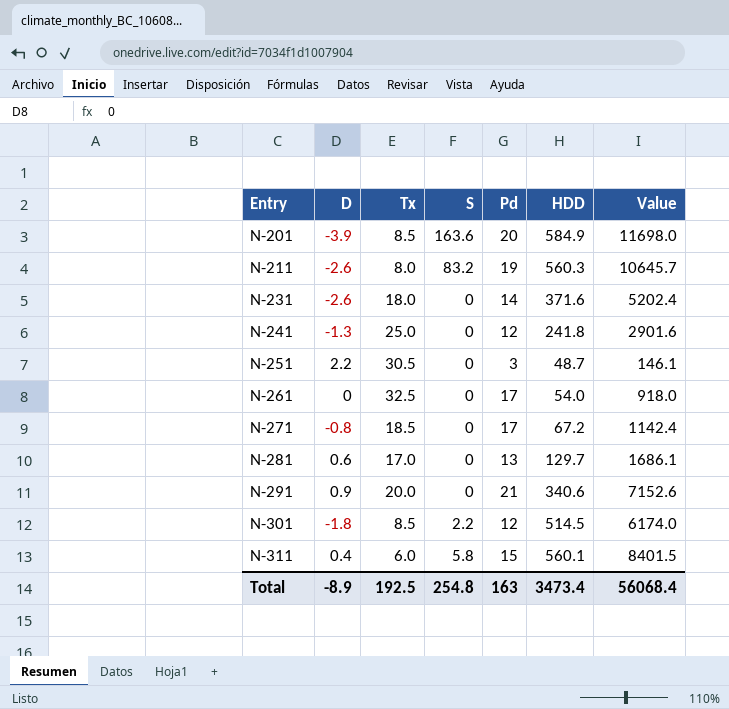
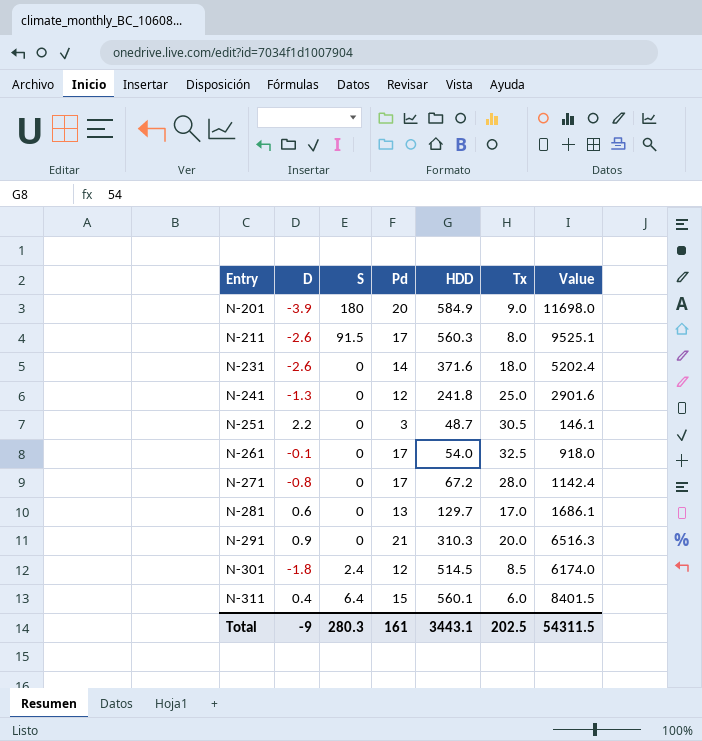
column Tx | position: 3 -> 6
N-201 | S: 163.6 -> 180
N-201 | Tx: 8.5 -> 9.0
N-211 | S: 83.2 -> 91.5
N-211 | Pd: 19 -> 17
N-211 | Value: 10645.7 -> 9525.1
N-261 | D: 0 -> -0.1
N-271 | Tx: 18.5 -> 28.0
N-291 | HDD: 340.6 -> 310.3
N-291 | Value: 7152.6 -> 6516.3
N-301 | S: 2.2 -> 2.4
N-311 | S: 5.8 -> 6.4
Total | D: -8.9 -> -9
Total | S: 254.8 -> 280.3
Total | Pd: 163 -> 161
Total | HDD: 3473.4 -> 3443.1
Total | Tx: 192.5 -> 202.5
Total | Value: 56068.4 -> 54311.5

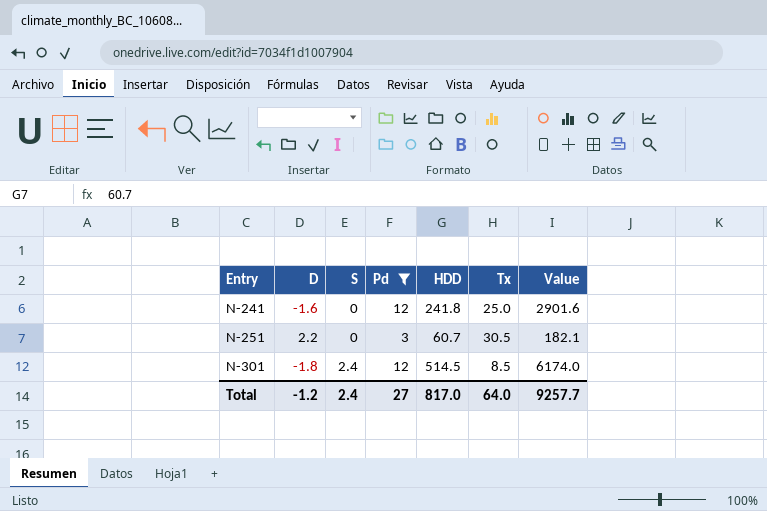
filter: none -> Pd <= 12
N-241 | D: -1.3 -> -1.6
N-251 | HDD: 48.7 -> 60.7
N-251 | Value: 146.1 -> 182.1
Total | D: -9 -> -1.2
Total | S: 280.3 -> 2.4
Total | Pd: 161 -> 27
Total | HDD: 3443.1 -> 817.0
Total | Tx: 202.5 -> 64.0
Total | Value: 54311.5 -> 9257.7

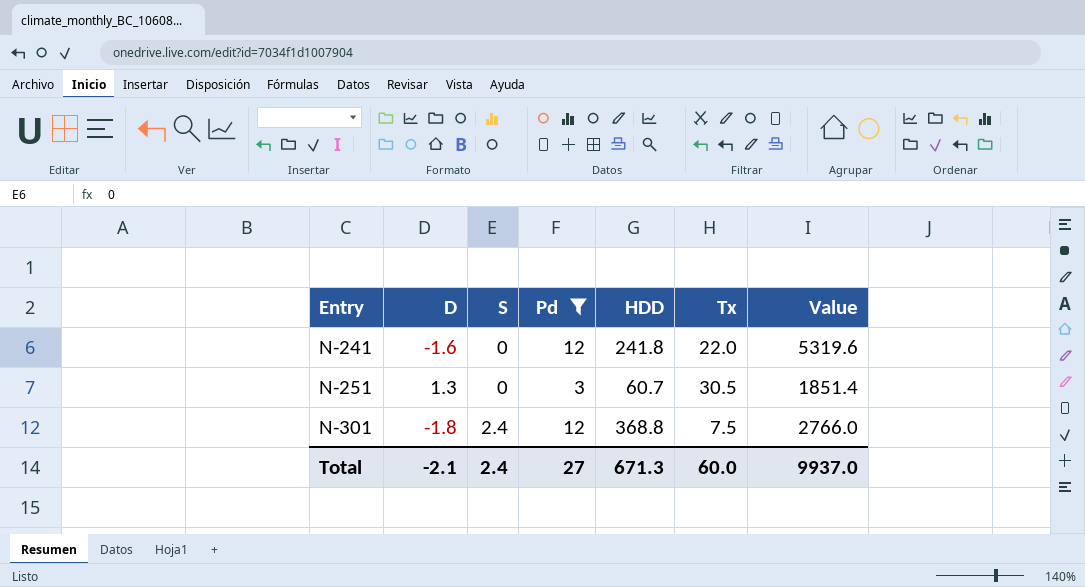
column Value | formula: [Pd] * [HDD] -> [HDD] * [Tx]
N-241 | Tx: 25.0 -> 22.0
N-251 | D: 2.2 -> 1.3
N-301 | HDD: 514.5 -> 368.8
N-301 | Tx: 8.5 -> 7.5
Total | D: -1.2 -> -2.1
Total | HDD: 817.0 -> 671.3
Total | Tx: 64.0 -> 60.0
Total | Value: 9257.7 -> 9937.0

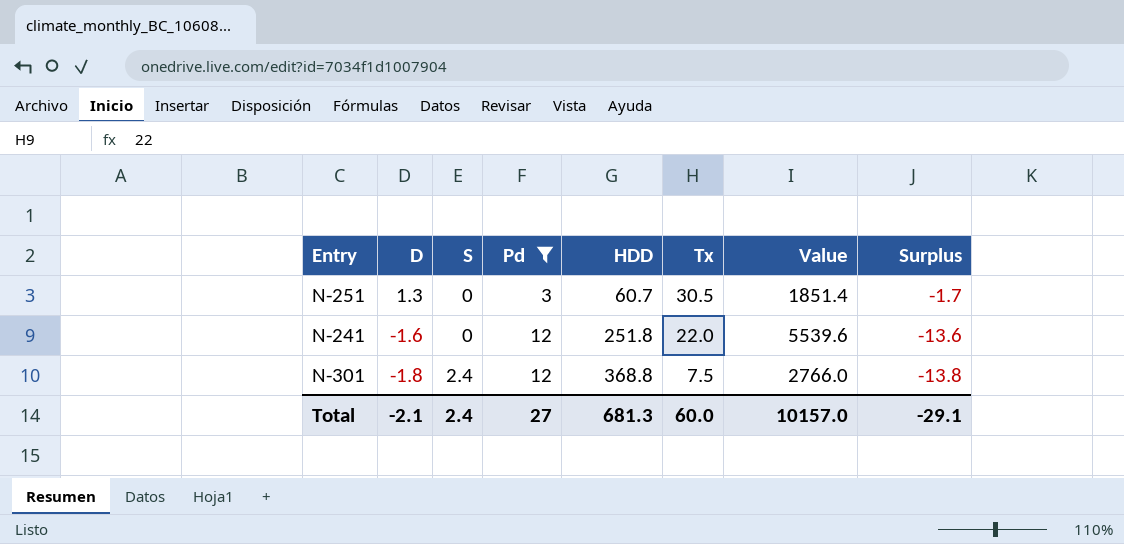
row order: Entry ascending -> D descending
column Surplus | formula: none -> [D] - [Pd]
N-241 | HDD: 241.8 -> 251.8
N-241 | Value: 5319.6 -> 5539.6
Total | HDD: 671.3 -> 681.3
Total | Value: 9937.0 -> 10157.0

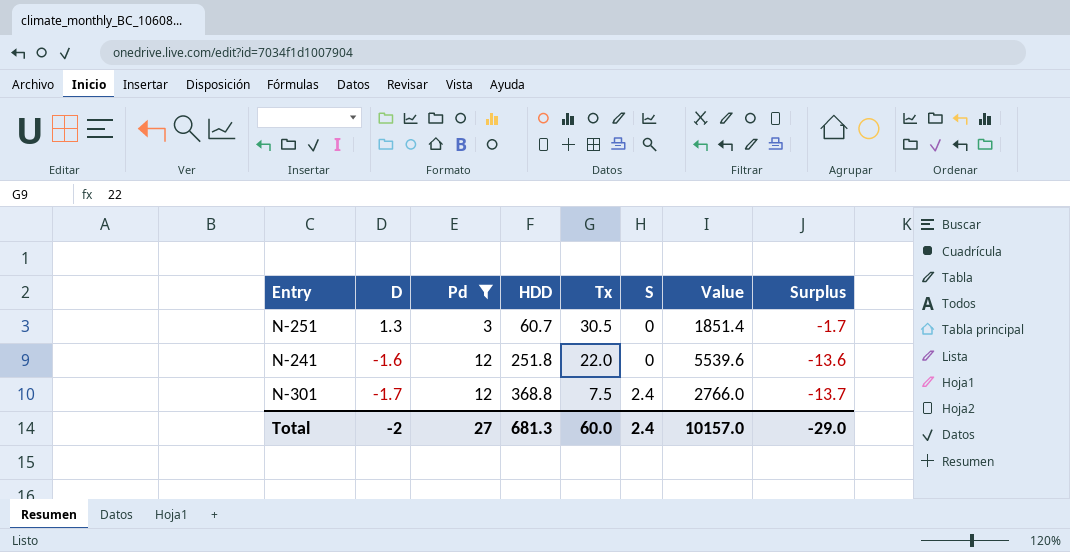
column S | position: 3 -> 6
N-301 | D: -1.8 -> -1.7
N-301 | Surplus: -13.8 -> -13.7
Total | D: -2.1 -> -2
Total | Surplus: -29.1 -> -29.0

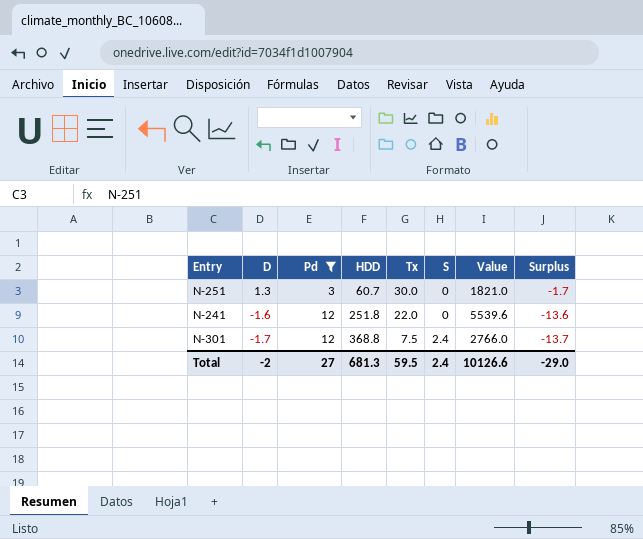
N-251 | Tx: 30.5 -> 30.0
N-251 | Value: 1851.4 -> 1821.0
Total | Tx: 60.0 -> 59.5
Total | Value: 10157.0 -> 10126.6

